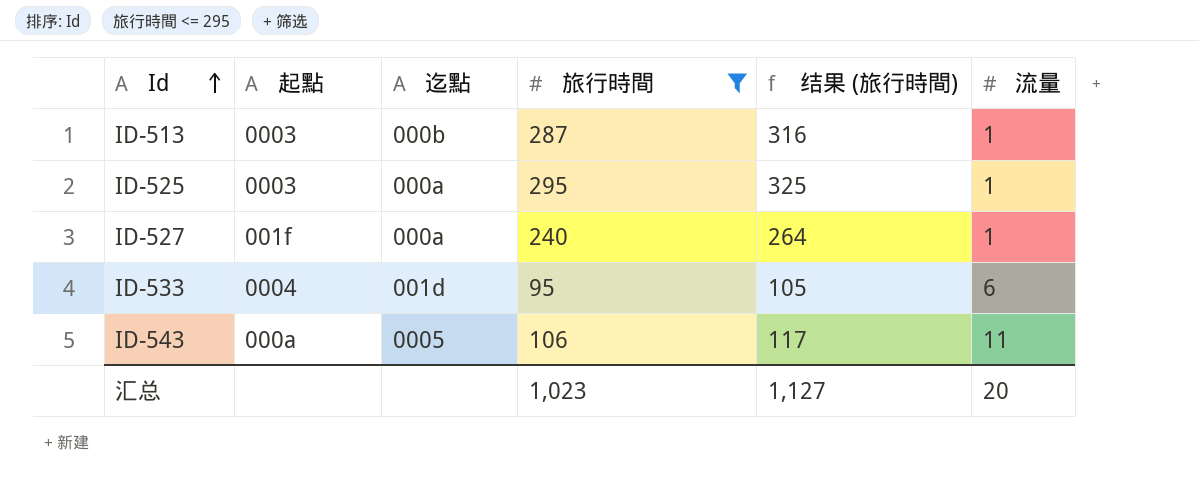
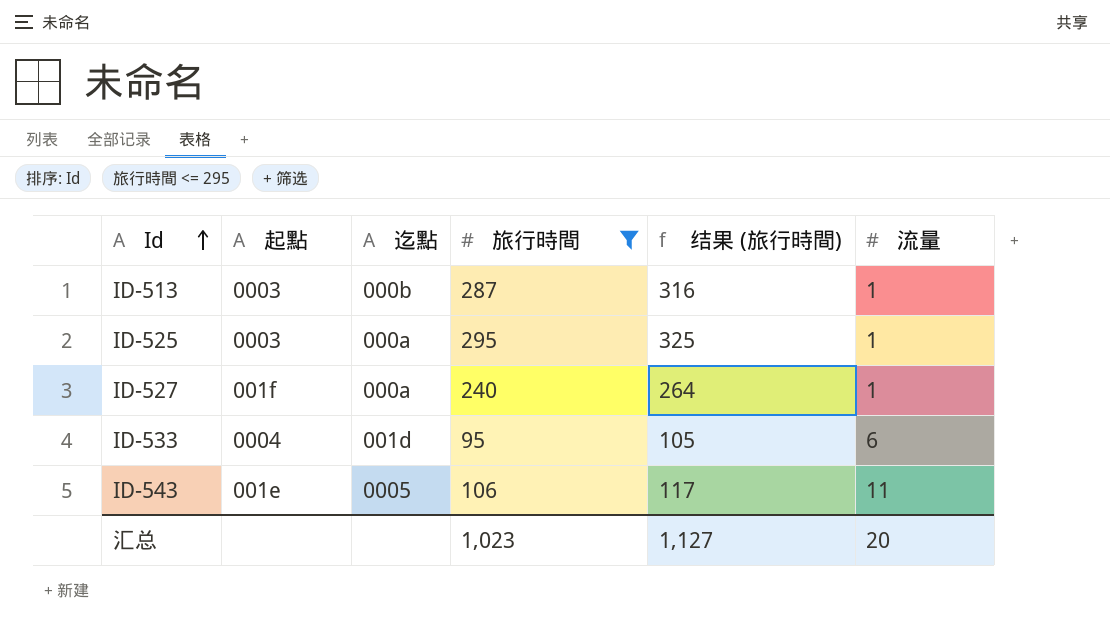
ID-543 | 起點: 000a -> 001e

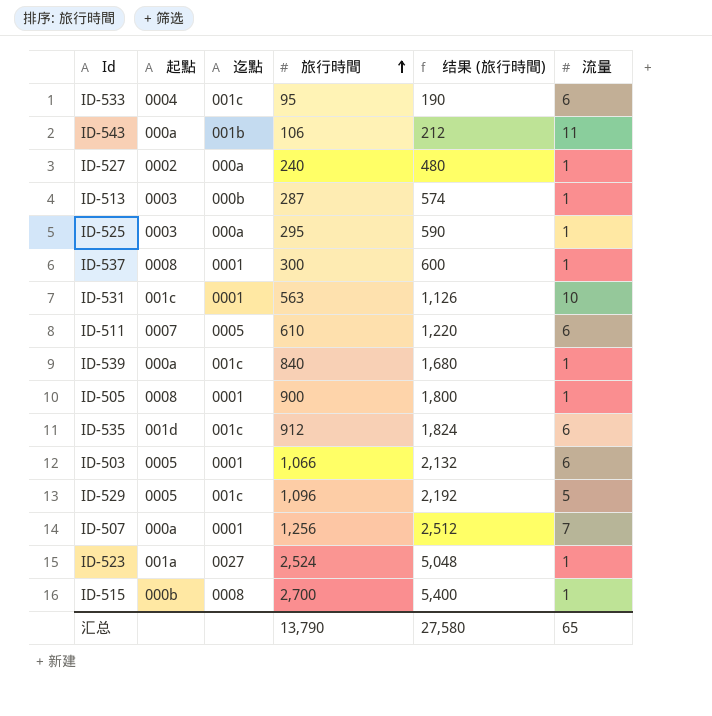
filter: 旅行時間 <= 295 -> none
row order: Id ascending -> 旅行時間 ascending
column 结果 (旅行時間) | formula: [旅行時間] * 1.1 -> [旅行時間] * 2
ID-533 | 迄點: 001d -> 001c
ID-543 | 起點: 001e -> 000a
ID-543 | 迄點: 0005 -> 001b
ID-527 | 起點: 001f -> 0002
汇总 | 旅行時間: 1,023 -> 13,790
汇总 | 结果 (旅行時間): 1,127 -> 27,580
汇总 | 流量: 20 -> 65

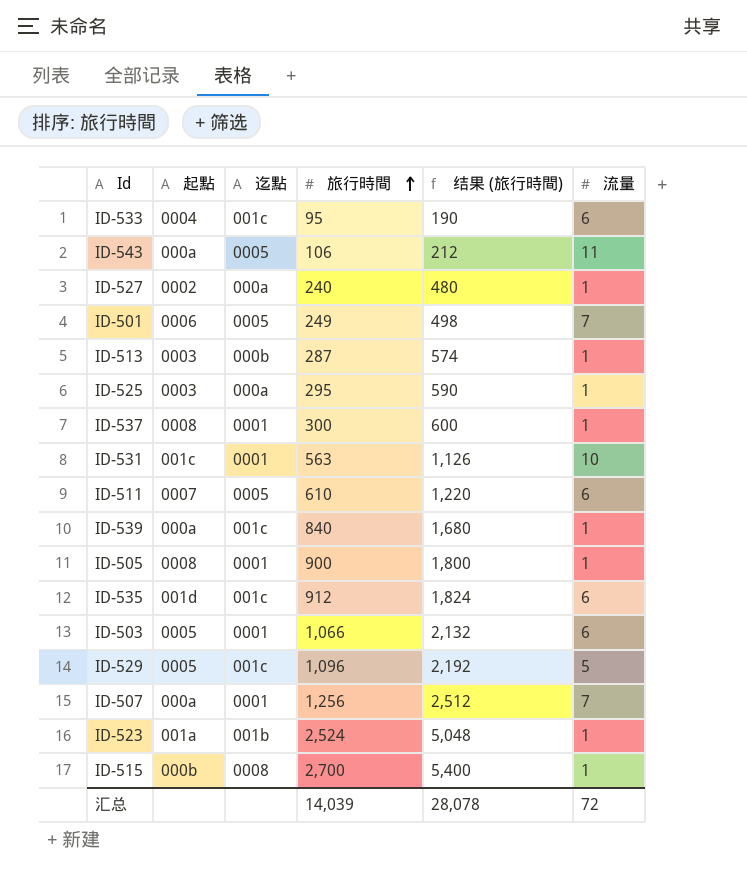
ID-543 | 迄點: 001b -> 0005
row ID-501: none -> 0006 | 0005 | 249 | 498 | 7
ID-523 | 迄點: 0027 -> 001b
汇总 | 旅行時間: 13,790 -> 14,039
汇总 | 结果 (旅行時間): 27,580 -> 28,078
汇总 | 流量: 65 -> 72

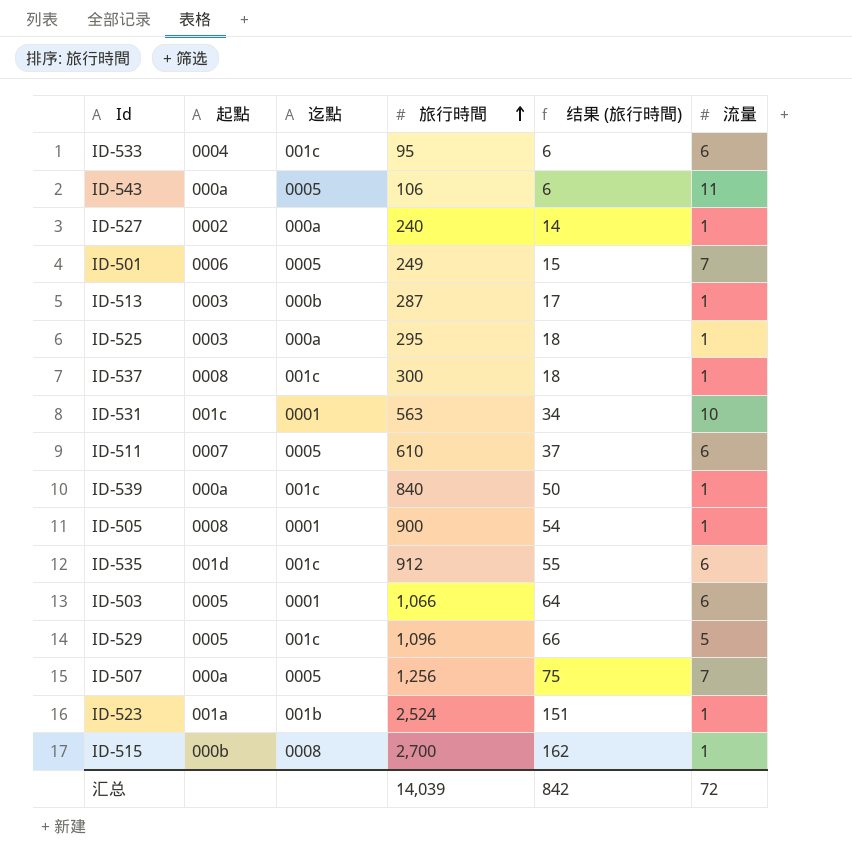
column 结果 (旅行時間) | formula: [旅行時間] * 2 -> [旅行時間] * 0.06
ID-537 | 迄點: 0001 -> 001c
ID-507 | 迄點: 0001 -> 0005
汇总 | 结果 (旅行時間): 28,078 -> 842

